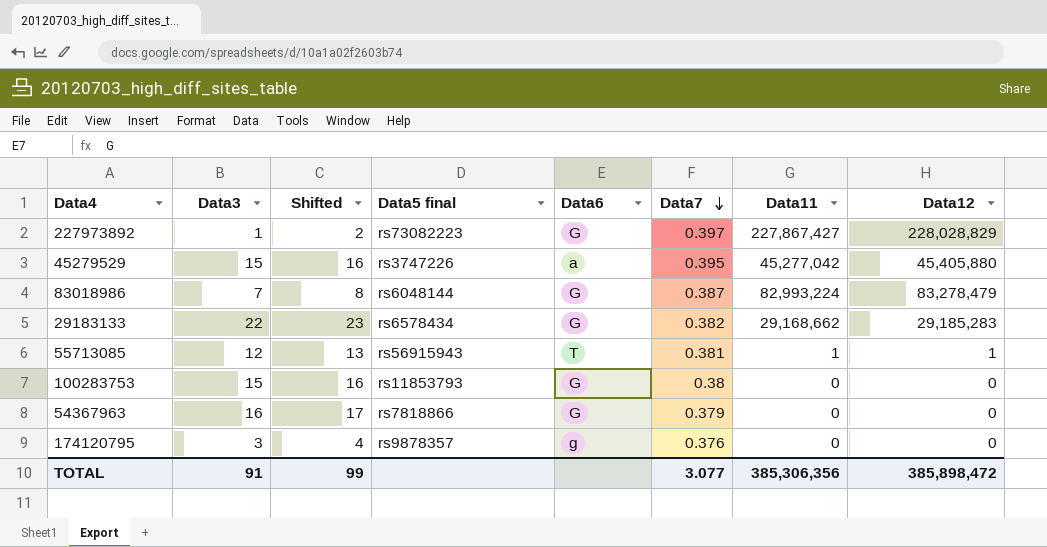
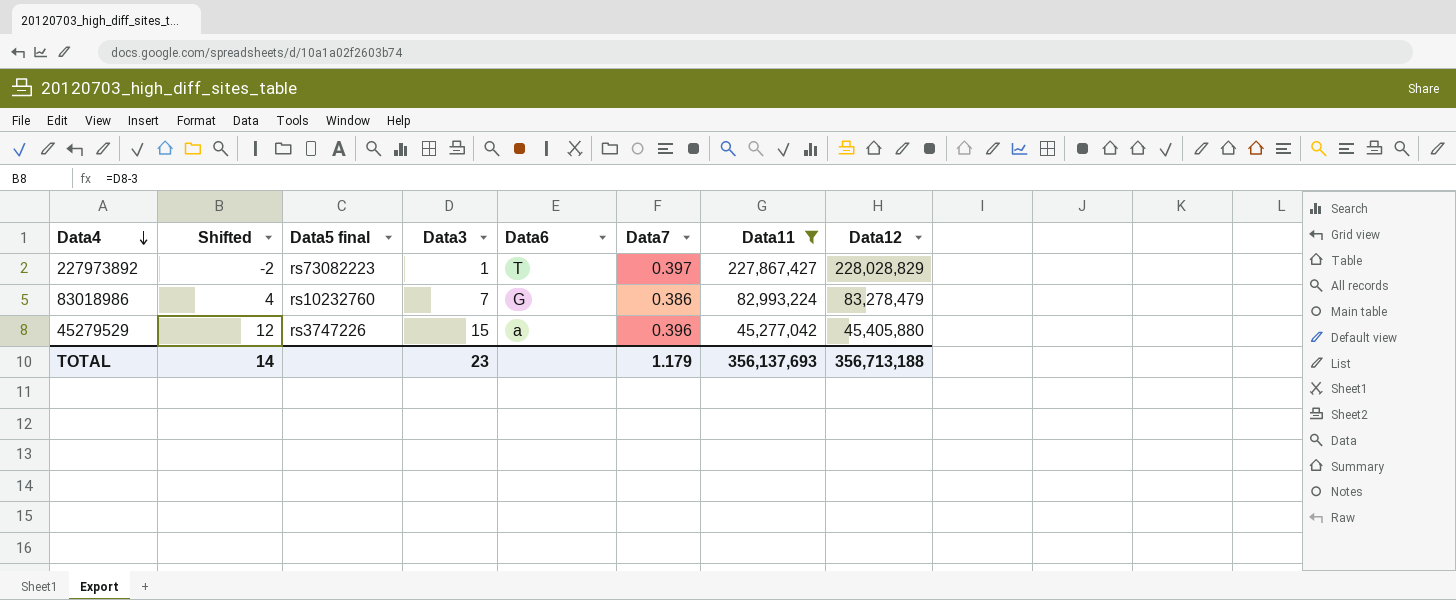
filter: none -> Data11 >= 45,277,042
row order: Data7 descending -> Data4 descending
column Shifted | formula: [Data3] + 1 -> [Data3] - 3
column Data3 | position: 2 -> 4
227973892 | Data6: G -> T
83018986 | Data5 final: rs6048144 -> rs10232760
83018986 | Data7: 0.387 -> 0.386
45279529 | Data7: 0.395 -> 0.396
TOTAL | Shifted: 99 -> 14
TOTAL | Data3: 91 -> 23
TOTAL | Data7: 3.077 -> 1.179
TOTAL | Data11: 385,306,356 -> 356,137,693
TOTAL | Data12: 385,898,472 -> 356,713,188

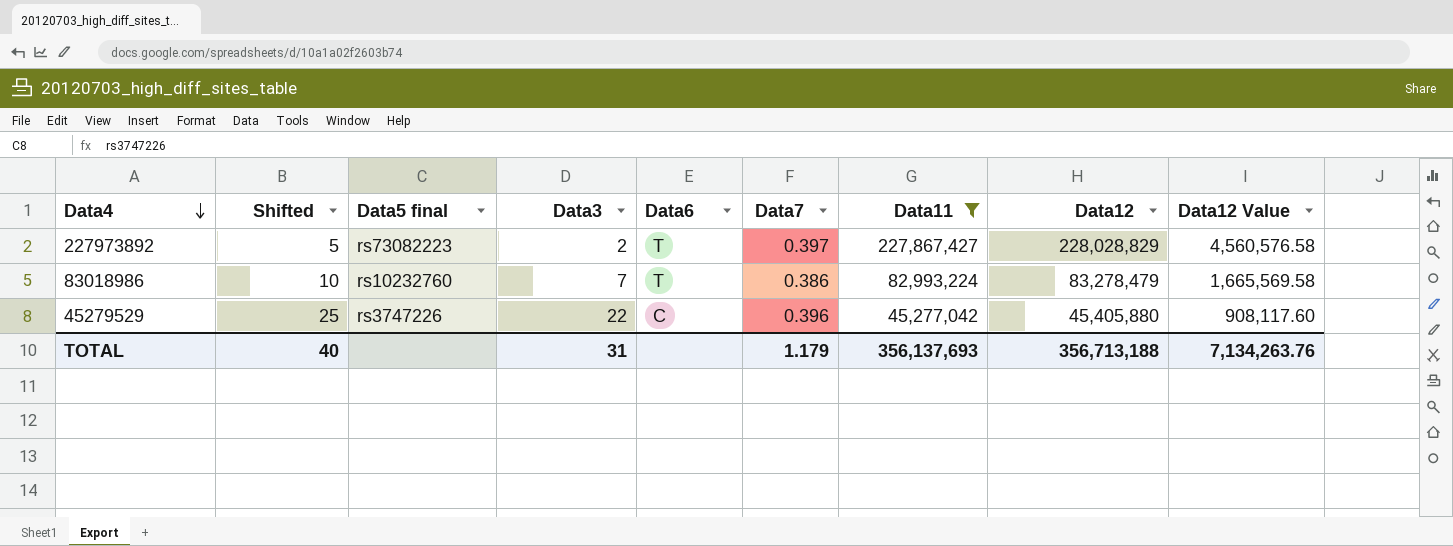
column Shifted | formula: [Data3] - 3 -> [Data3] + 3
column Data12 Value | formula: none -> [Data12] * 0.02
227973892 | Data3: 1 -> 2
83018986 | Data6: G -> T
45279529 | Data3: 15 -> 22
45279529 | Data6: a -> C
TOTAL | Shifted: 14 -> 40
TOTAL | Data3: 23 -> 31

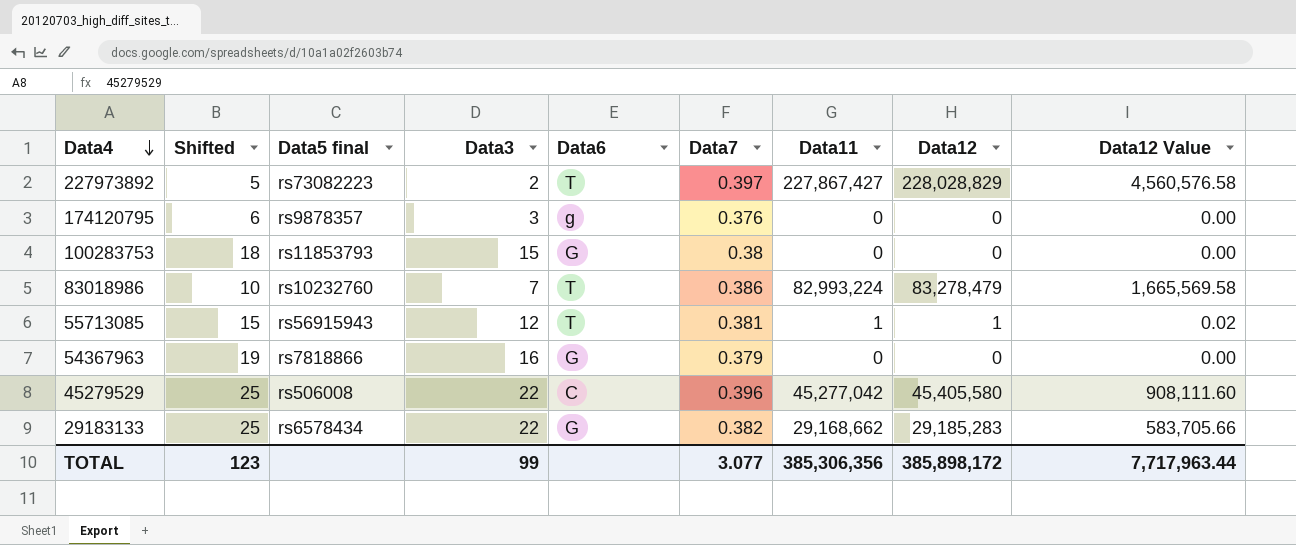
filter: Data11 >= 45,277,042 -> none
45279529 | Data5 final: rs3747226 -> rs506008
45279529 | Data12: 45,405,880 -> 45,405,580
45279529 | Data12 Value: 908,117.60 -> 908,111.60
TOTAL | Shifted: 40 -> 123
TOTAL | Data3: 31 -> 99
TOTAL | Data7: 1.179 -> 3.077
TOTAL | Data11: 356,137,693 -> 385,306,356
TOTAL | Data12: 356,713,188 -> 385,898,172
TOTAL | Data12 Value: 7,134,263.76 -> 7,717,963.44

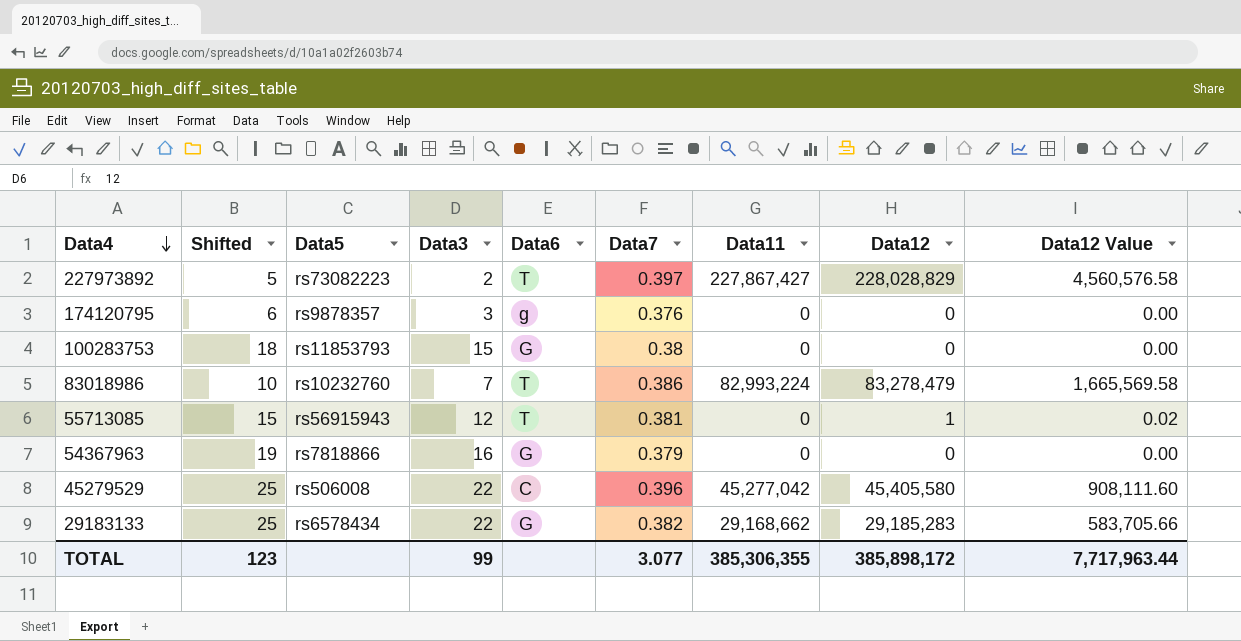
column name: Data5 final -> Data5
55713085 | Data11: 1 -> 0
TOTAL | Data11: 385,306,356 -> 385,306,355

